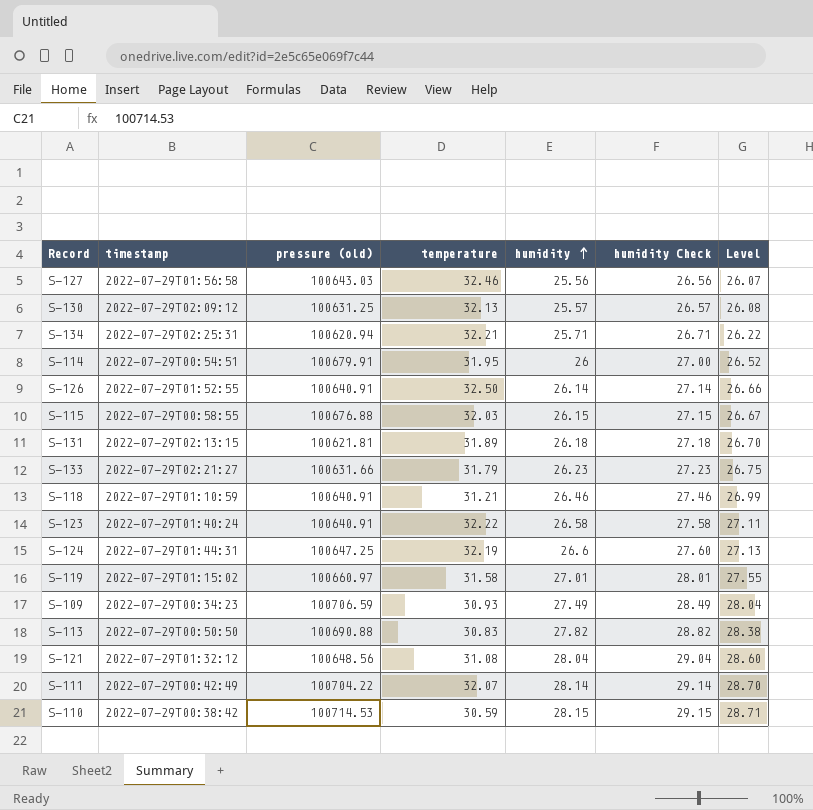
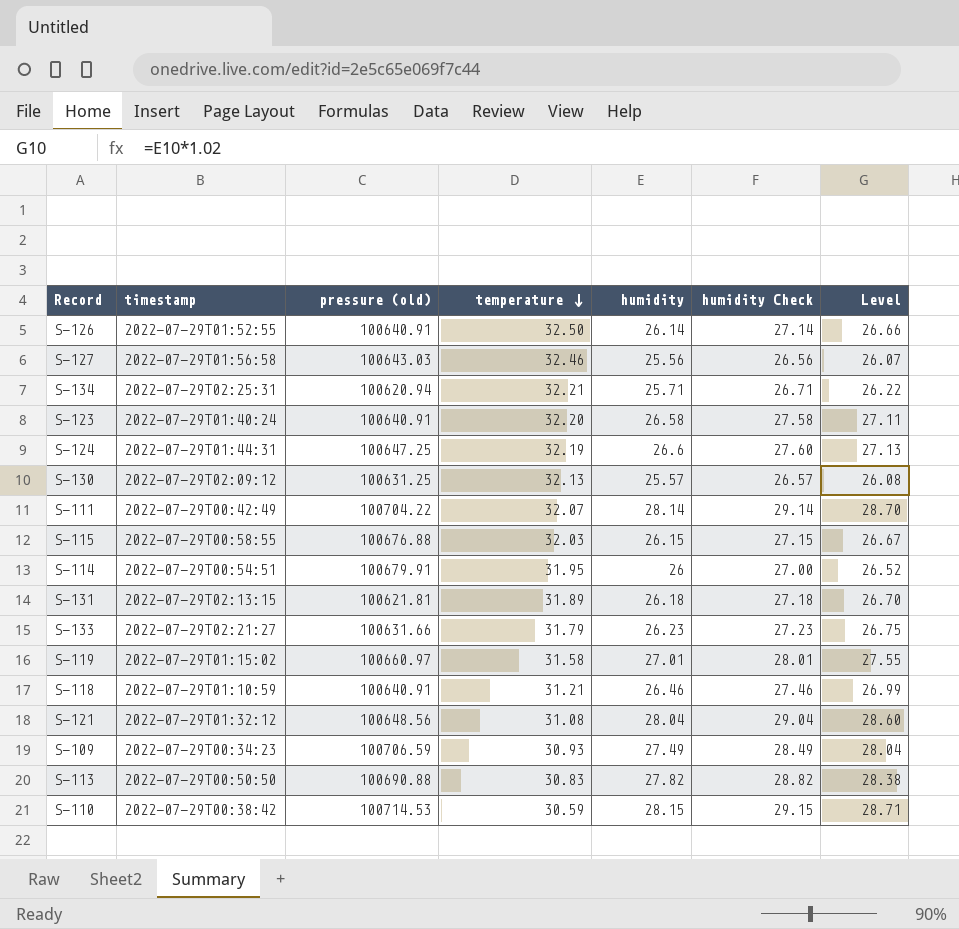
row order: humidity ascending -> temperature descending
S-123 | temperature: 32.22 -> 32.20

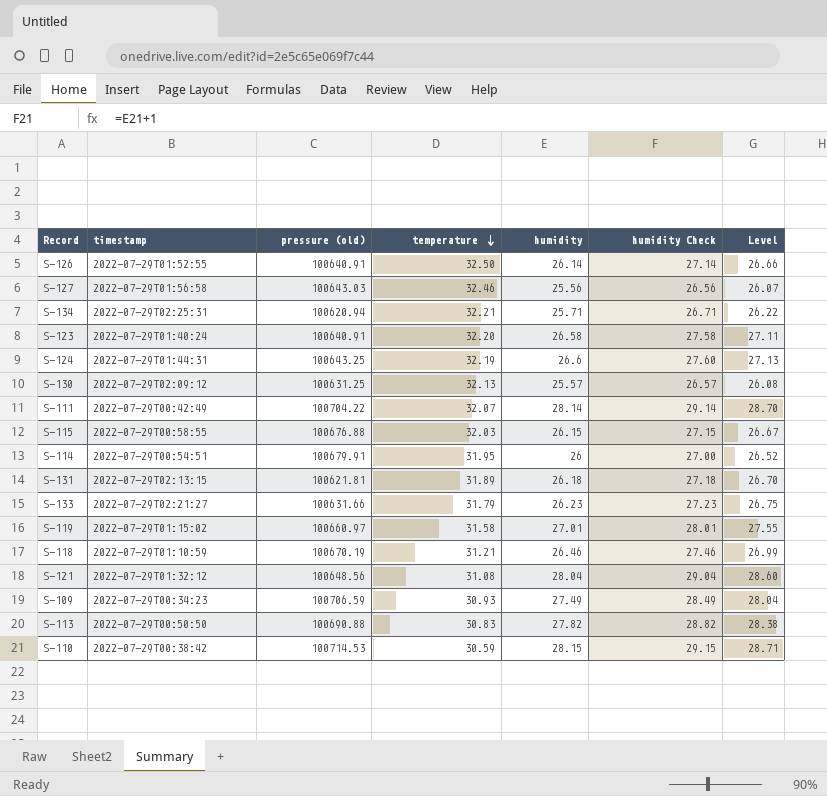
S-124 | pressure (old): 100647.25 -> 100643.25
S-118 | pressure (old): 100640.91 -> 100670.19

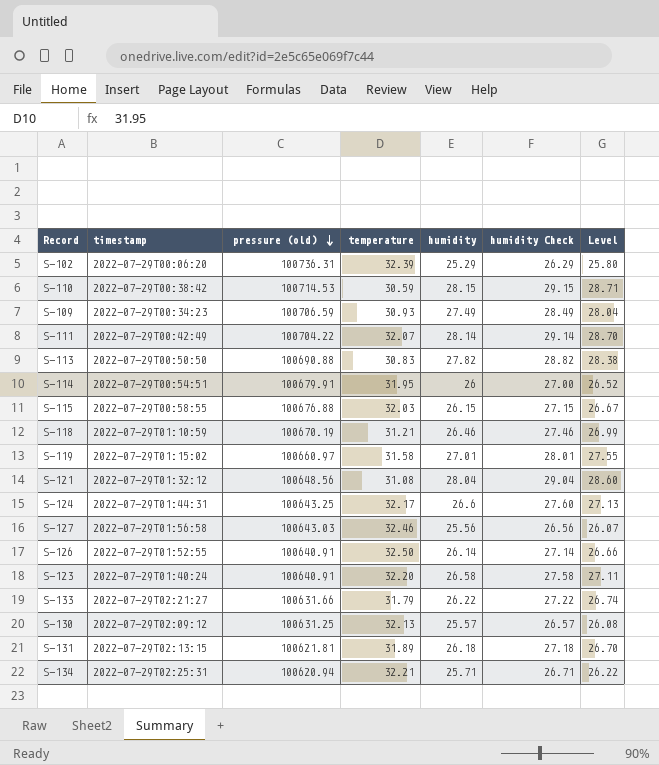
row order: temperature descending -> pressure (old) descending
row S-102: none -> 2022-07-29T00:06:20 | 100736.31 | 32.39 | 25.29 | 26.29 | 25.80
S-124 | temperature: 32.19 -> 32.17
S-133 | humidity: 26.23 -> 26.22
S-133 | humidity Check: 27.23 -> 27.22
S-133 | Level: 26.75 -> 26.74

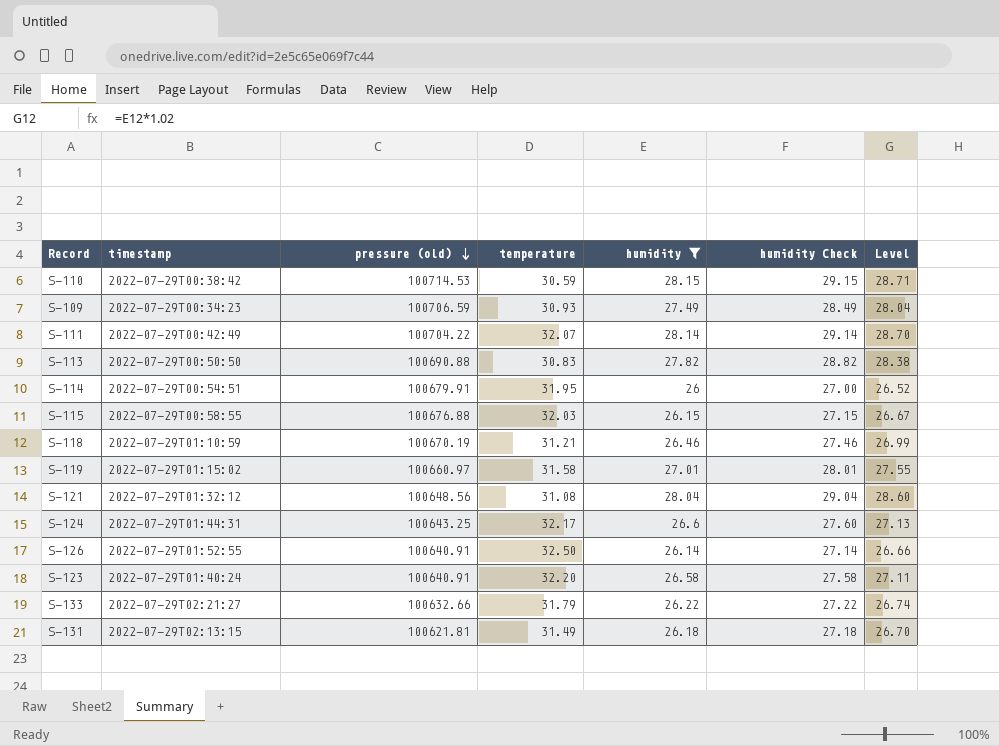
filter: none -> humidity >= 26
S-133 | pressure (old): 100631.66 -> 100632.66
S-131 | temperature: 31.89 -> 31.49

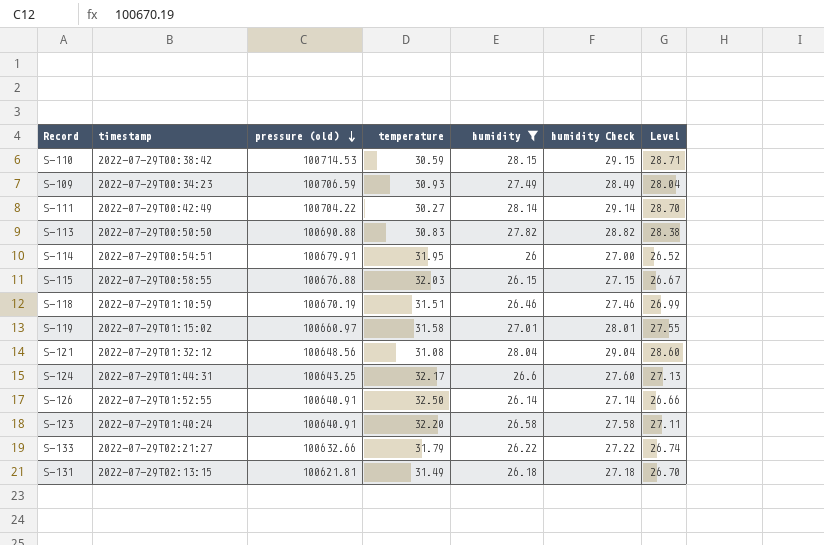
S-111 | temperature: 32.07 -> 30.27
S-118 | temperature: 31.21 -> 31.51

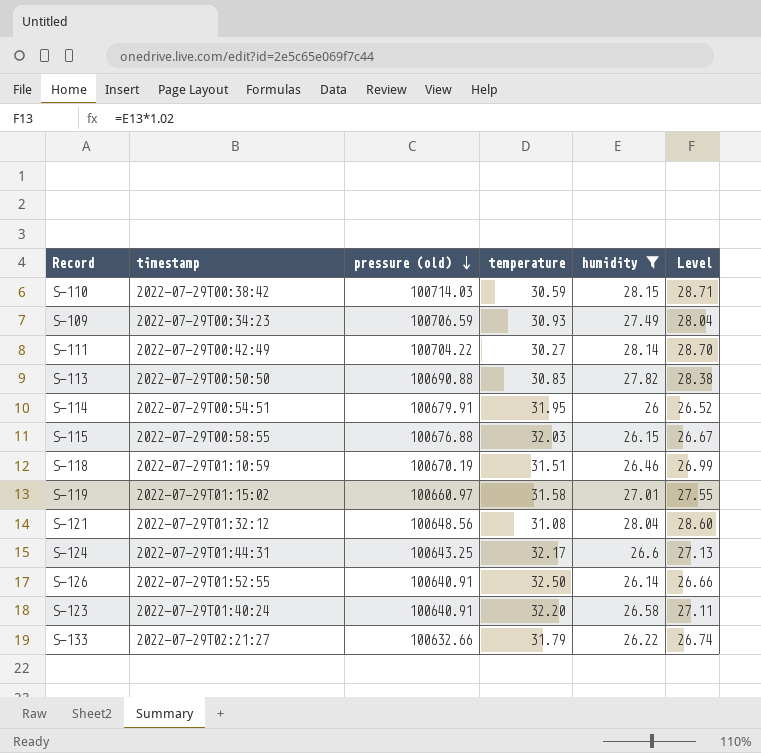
column humidity Check | formula: [humidity] + 1 -> none
row S-131: 2022-07-29T02:13:15 | 100621.81 | 31.49 | 26.18 | 27.18 | 26.70 -> none
S-110 | pressure (old): 100714.53 -> 100714.03

